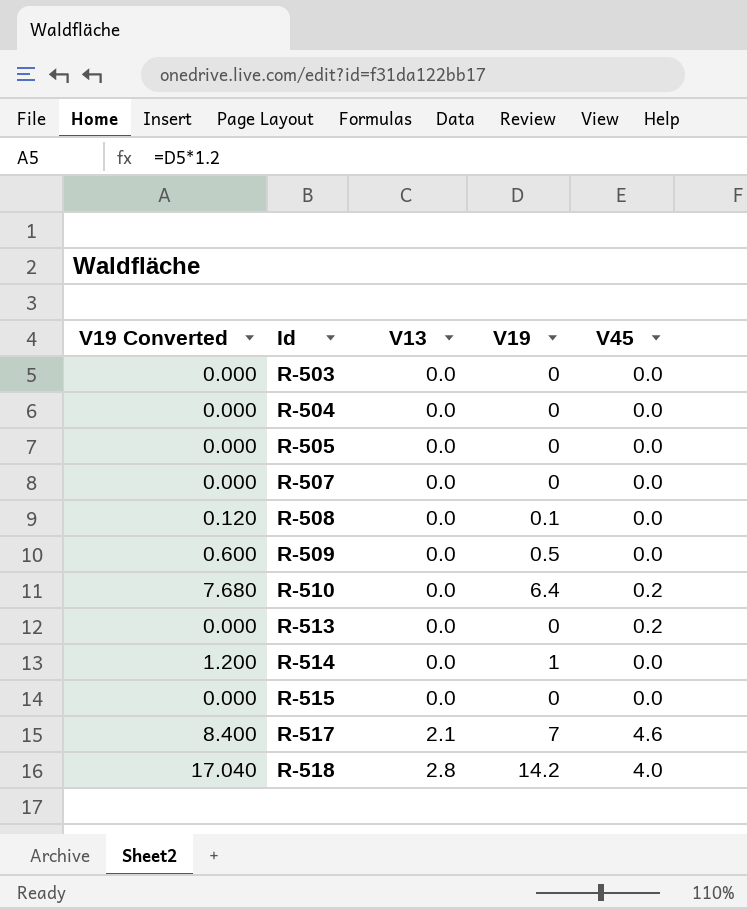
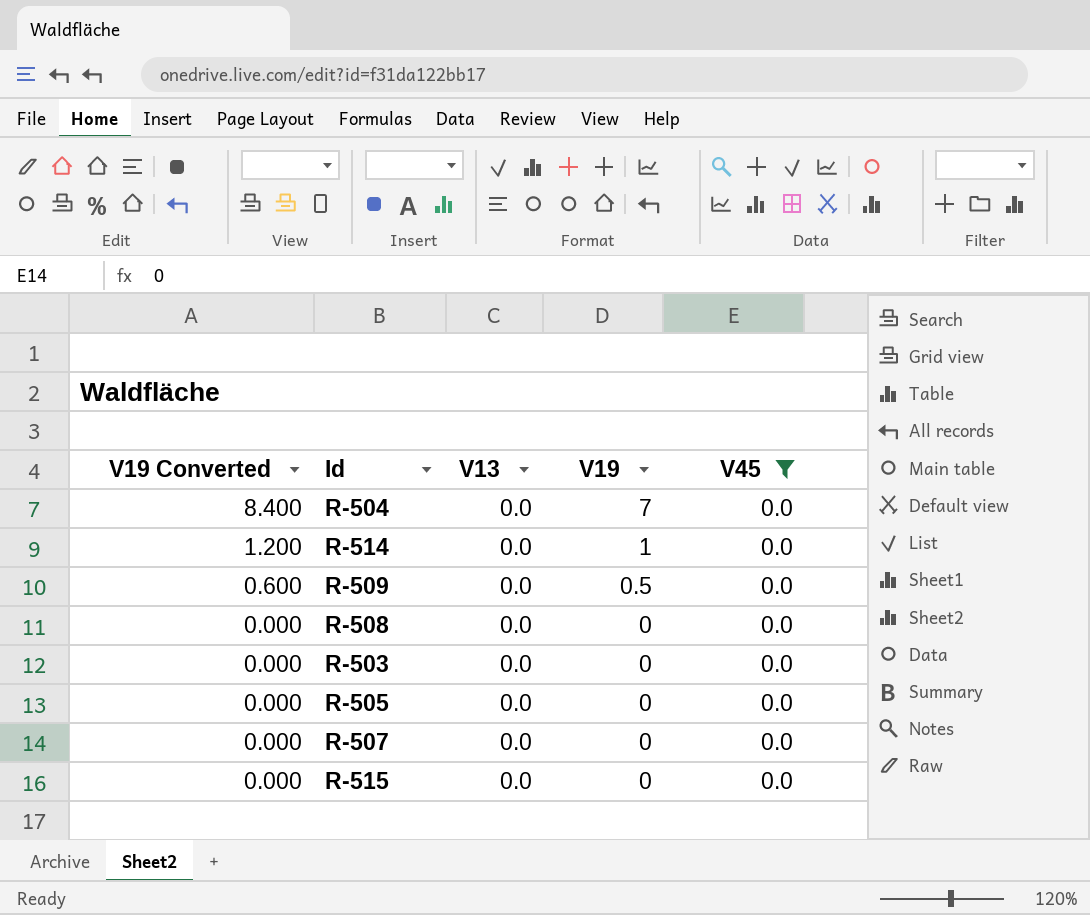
filter: none -> V45 = 0.0
row order: Id ascending -> V19 Converted descending
R-504 | V19 Converted: 0.000 -> 8.400
R-504 | V19: 0 -> 7
R-508 | V19 Converted: 0.120 -> 0.000
R-508 | V19: 0.1 -> 0

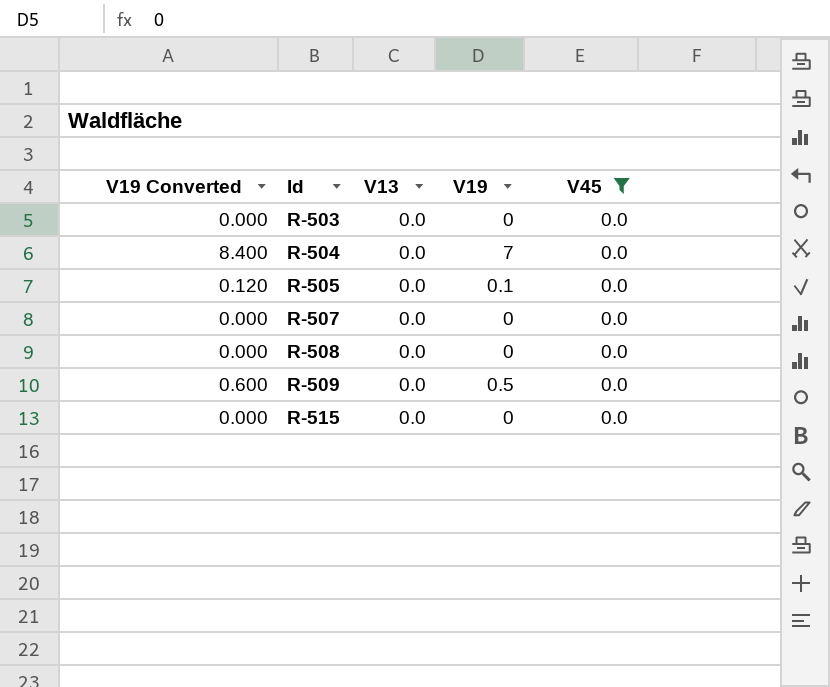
row order: V19 Converted descending -> Id ascending
row R-514: 1.200 | 0.0 | 1 | 0.0 -> none
R-505 | V19 Converted: 0.000 -> 0.120
R-505 | V19: 0 -> 0.1

